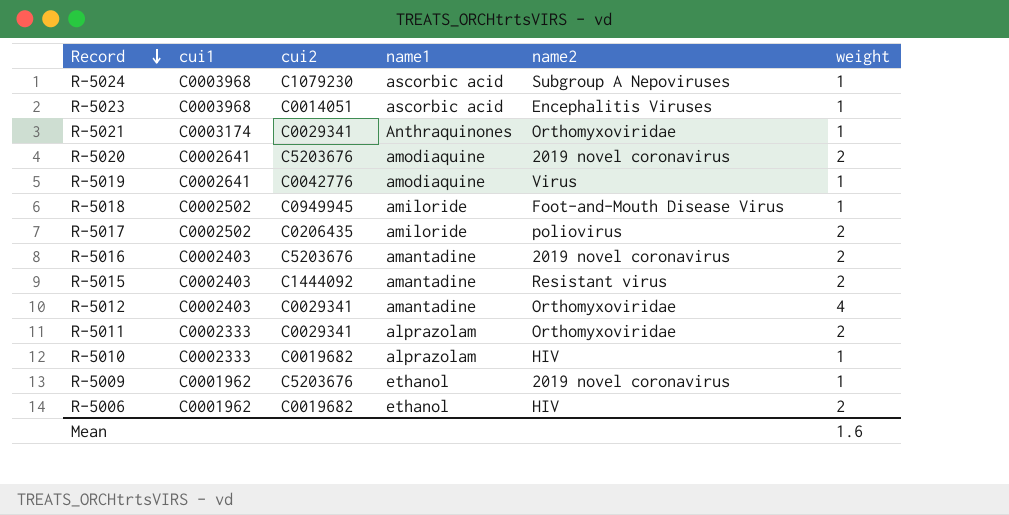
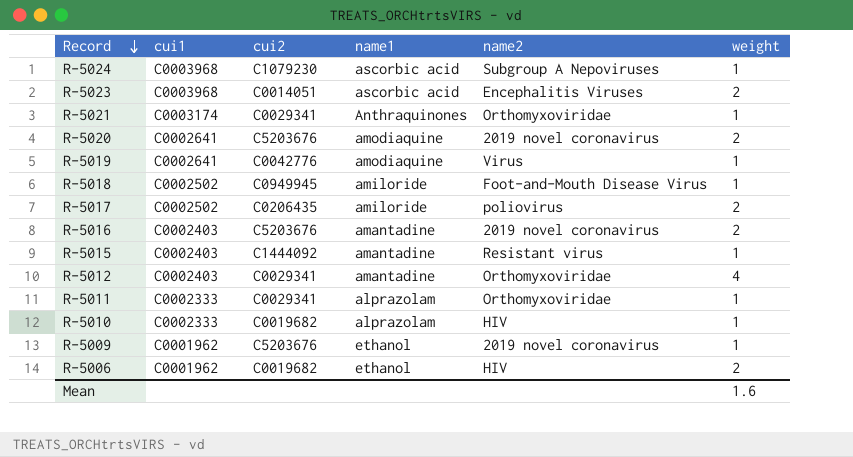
R-5023 | weight: 1 -> 2
R-5015 | weight: 2 -> 1
R-5011 | weight: 2 -> 1

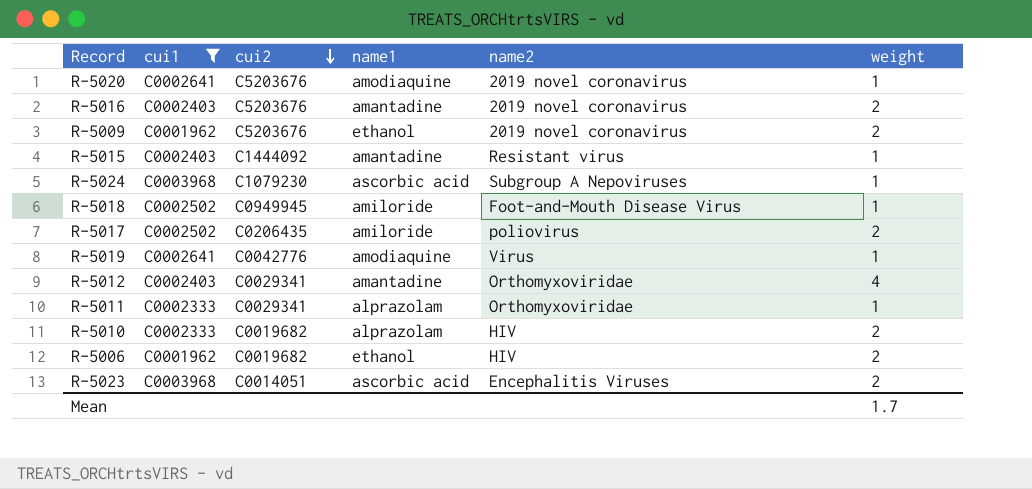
filter: none -> cui1 != C0003174
row order: Record descending -> cui2 descending
R-5020 | weight: 2 -> 1
R-5009 | weight: 1 -> 2
R-5010 | weight: 1 -> 2
Mean | weight: 1.6 -> 1.7

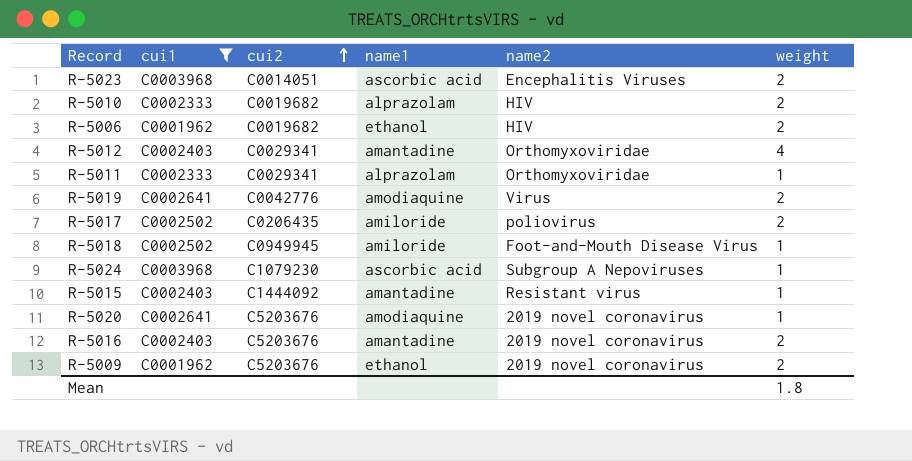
row order: cui2 descending -> cui2 ascending
R-5019 | weight: 1 -> 2
Mean | weight: 1.7 -> 1.8

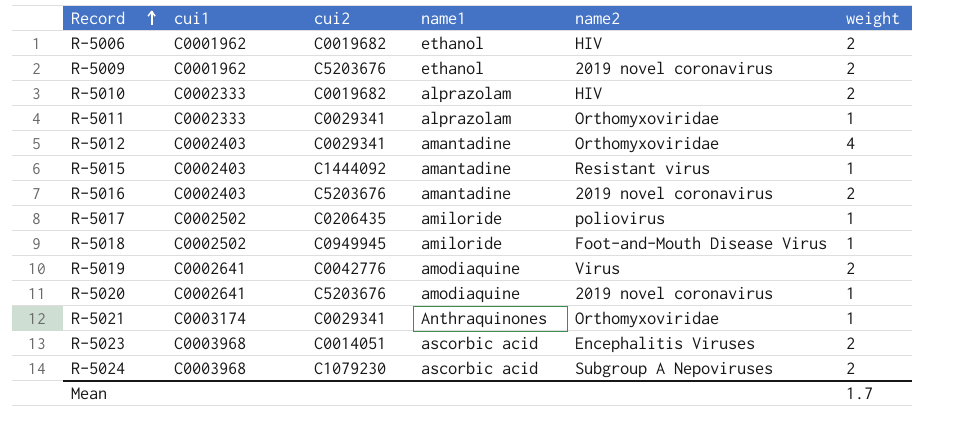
filter: cui1 != C0003174 -> none
row order: cui2 ascending -> Record ascending
R-5017 | weight: 2 -> 1
R-5024 | weight: 1 -> 2
Mean | weight: 1.8 -> 1.7

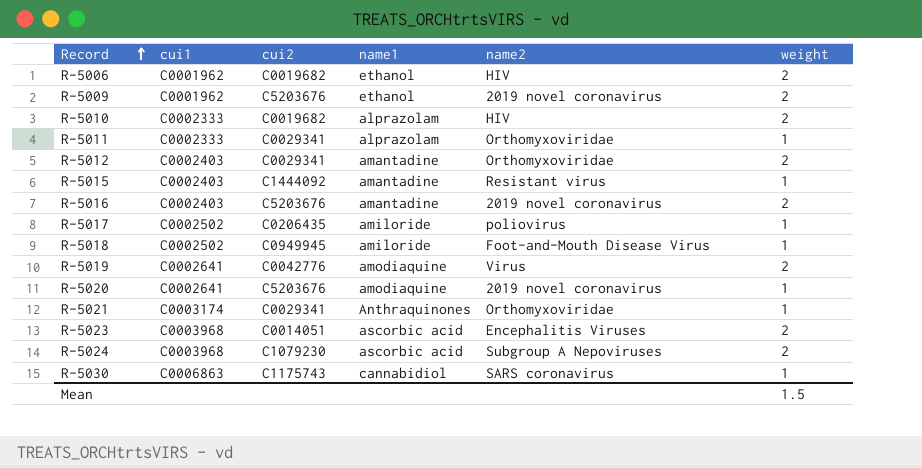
R-5012 | weight: 4 -> 2
row R-5030: none -> C0006863 | C1175743 | cannabidiol | SARS coronavirus | 1
Mean | weight: 1.7 -> 1.5

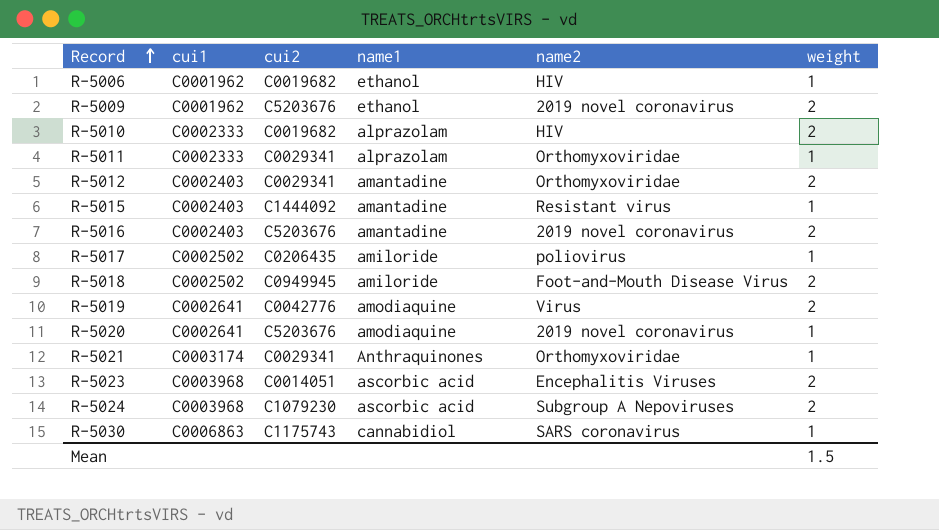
R-5006 | weight: 2 -> 1
R-5018 | weight: 1 -> 2

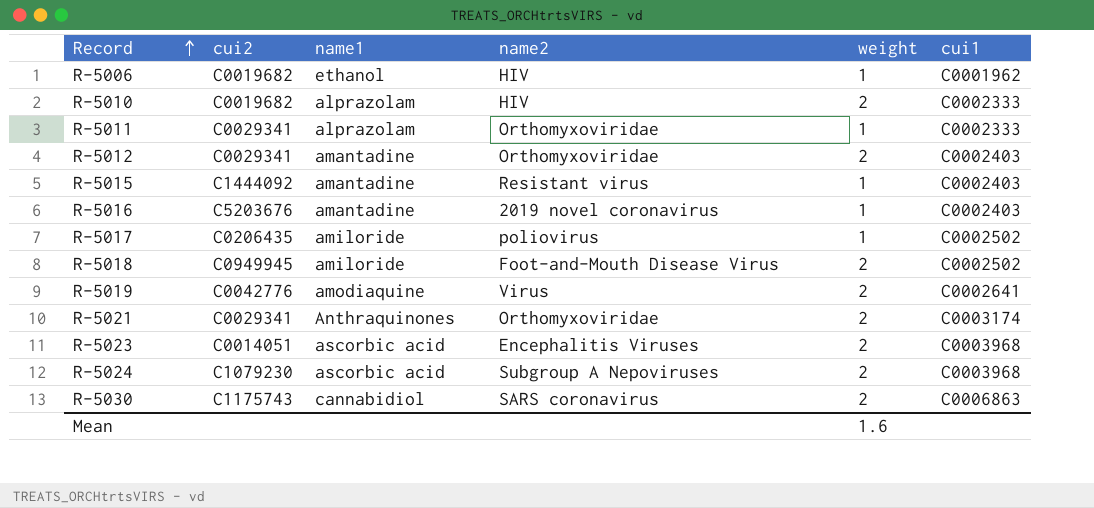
column cui1 | position: 2 -> 6
row R-5009: C0001962 | C5203676 | ethanol | 2019 novel coronavirus | 2 -> none
row R-5020: C0002641 | C5203676 | amodiaquine | 2019 novel coronavirus | 1 -> none
R-5016 | weight: 2 -> 1
R-5021 | weight: 1 -> 2
R-5030 | weight: 1 -> 2
Mean | weight: 1.5 -> 1.6

